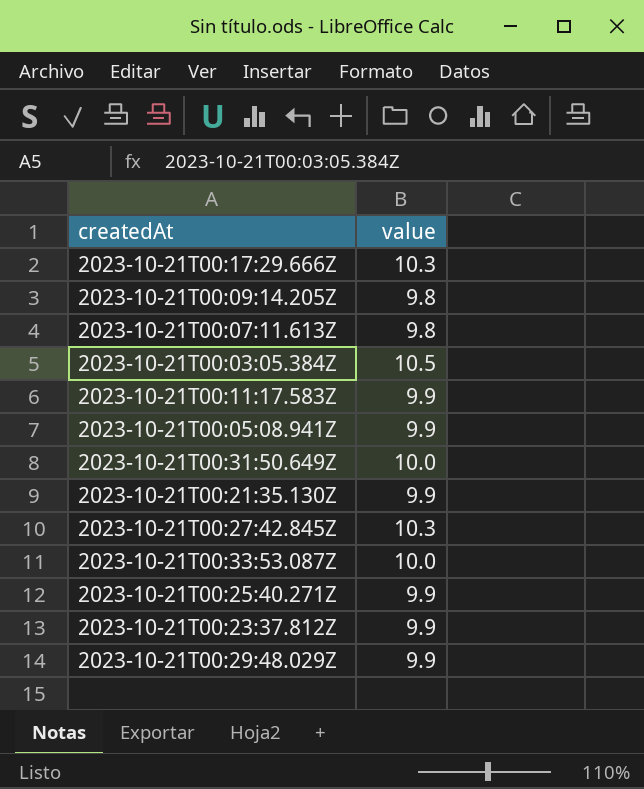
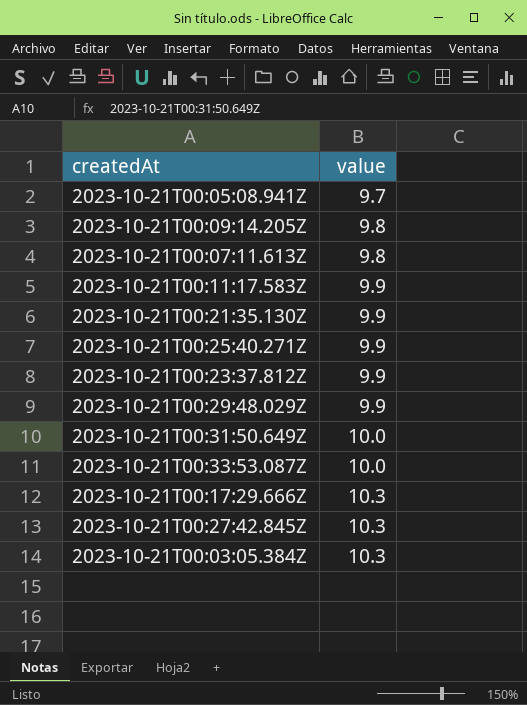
row order: none -> value ascending
2023-10-21T00:05:08.941Z | value: 9.9 -> 9.7
2023-10-21T00:03:05.384Z | value: 10.5 -> 10.3

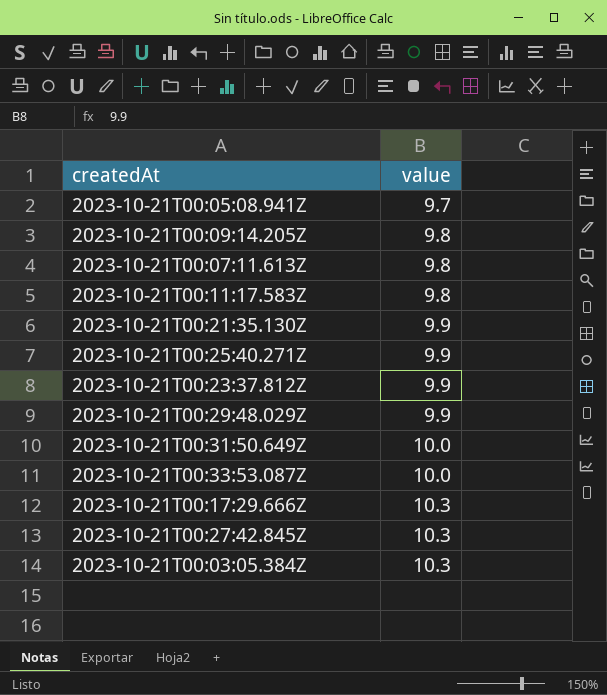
2023-10-21T00:11:17.583Z | value: 9.9 -> 9.8

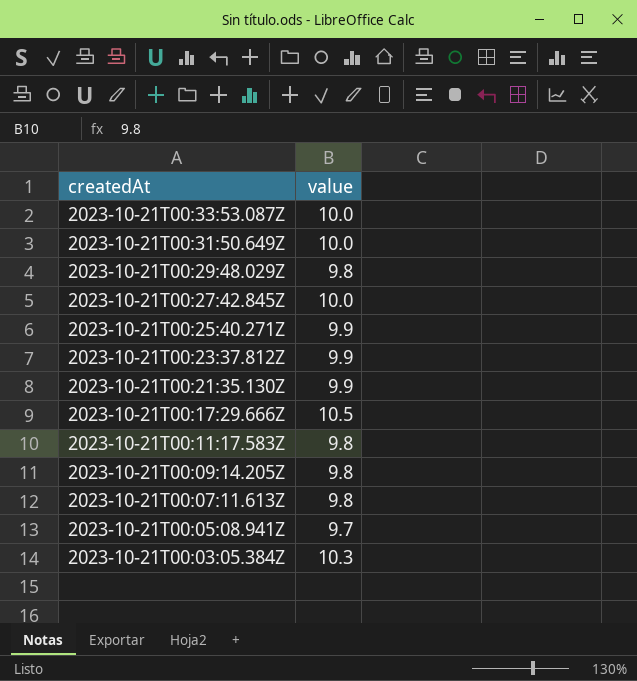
row order: value ascending -> createdAt descending
2023-10-21T00:29:48.029Z | value: 9.9 -> 9.8
2023-10-21T00:27:42.845Z | value: 10.3 -> 10.0
2023-10-21T00:17:29.666Z | value: 10.3 -> 10.5

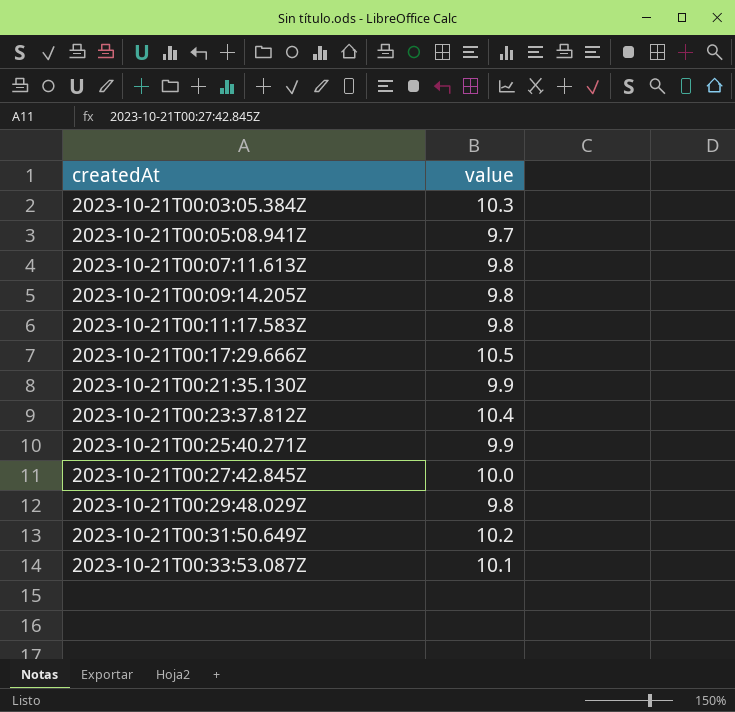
row order: createdAt descending -> createdAt ascending
2023-10-21T00:23:37.812Z | value: 9.9 -> 10.4
2023-10-21T00:31:50.649Z | value: 10.0 -> 10.2
2023-10-21T00:33:53.087Z | value: 10.0 -> 10.1

